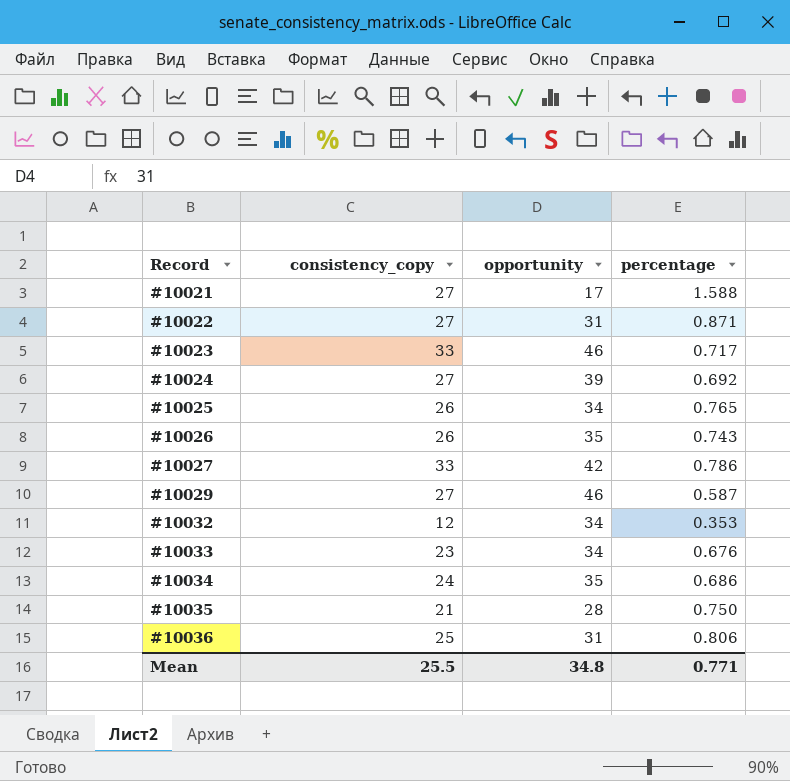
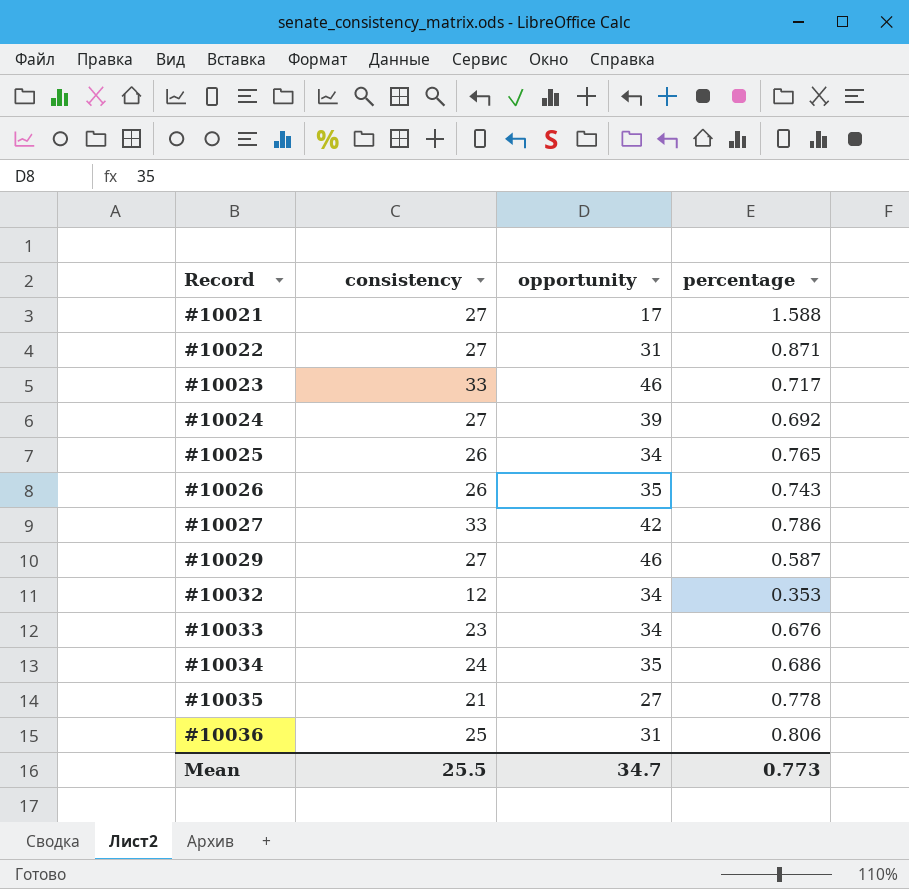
column name: consistency_copy -> consistency
#10035 | opportunity: 28 -> 27
#10035 | percentage: 0.750 -> 0.778
Mean | opportunity: 34.8 -> 34.7
Mean | percentage: 0.771 -> 0.773

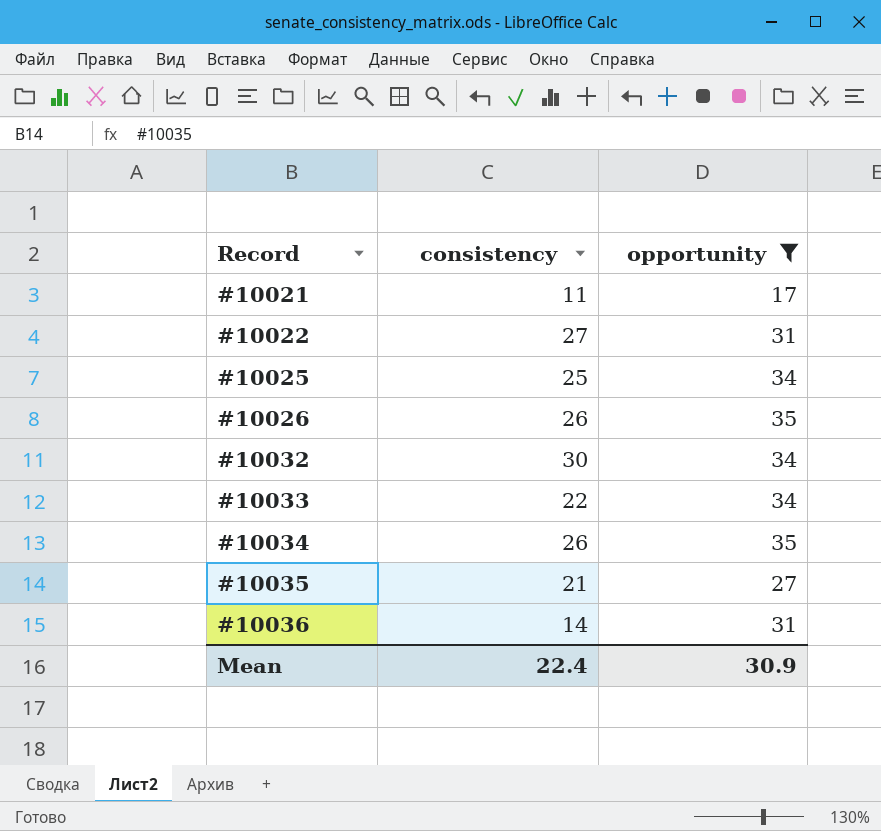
filter: none -> opportunity <= 35
column percentage | formula: [consistency] / [opportunity] -> none
#10021 | consistency: 27 -> 11
#10025 | consistency: 26 -> 25
#10032 | consistency: 12 -> 30
#10033 | consistency: 23 -> 22
#10034 | consistency: 24 -> 26
#10036 | consistency: 25 -> 14
Mean | consistency: 25.5 -> 22.4
Mean | opportunity: 34.7 -> 30.9

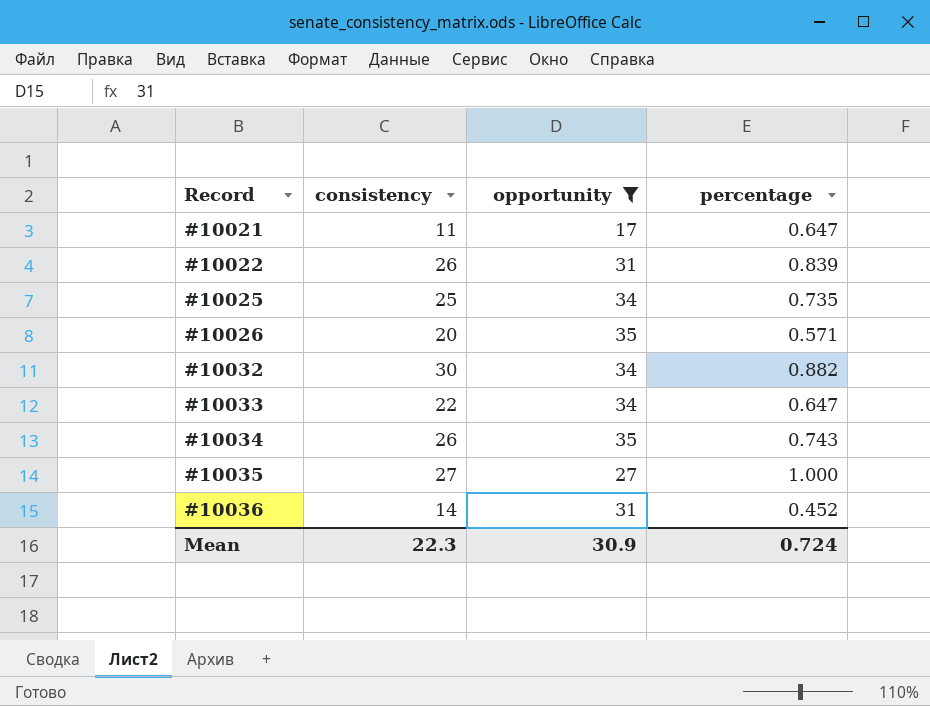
column percentage | formula: none -> [consistency] / [opportunity]
#10022 | consistency: 27 -> 26
#10026 | consistency: 26 -> 20
#10035 | consistency: 21 -> 27
Mean | consistency: 22.4 -> 22.3

